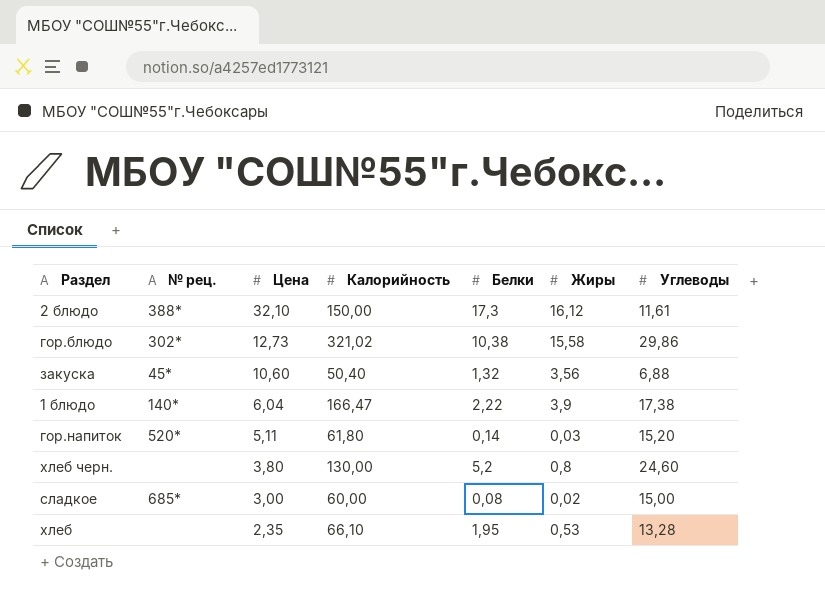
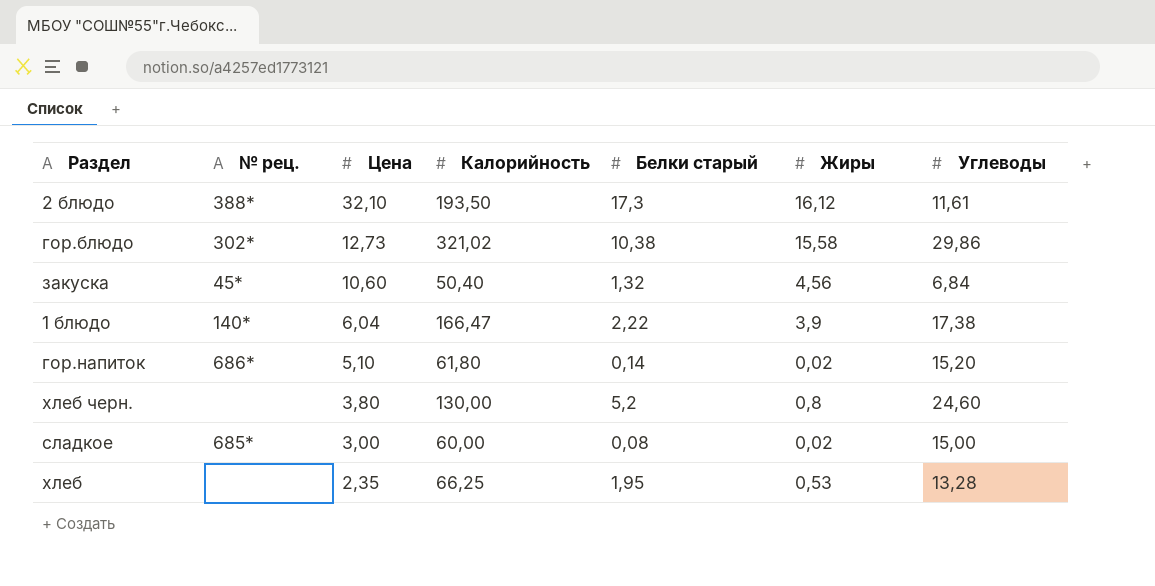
column name: Белки -> Белки старый
2 блюдо | Калорийность: 150,00 -> 193,50
закуска | Жиры: 3,56 -> 4,56
закуска | Углеводы: 6,88 -> 6,84
гор.напиток | № рец.: 520* -> 686*
гор.напиток | Цена: 5,11 -> 5,10
гор.напиток | Жиры: 0,03 -> 0,02
хлеб | Калорийность: 66,10 -> 66,25

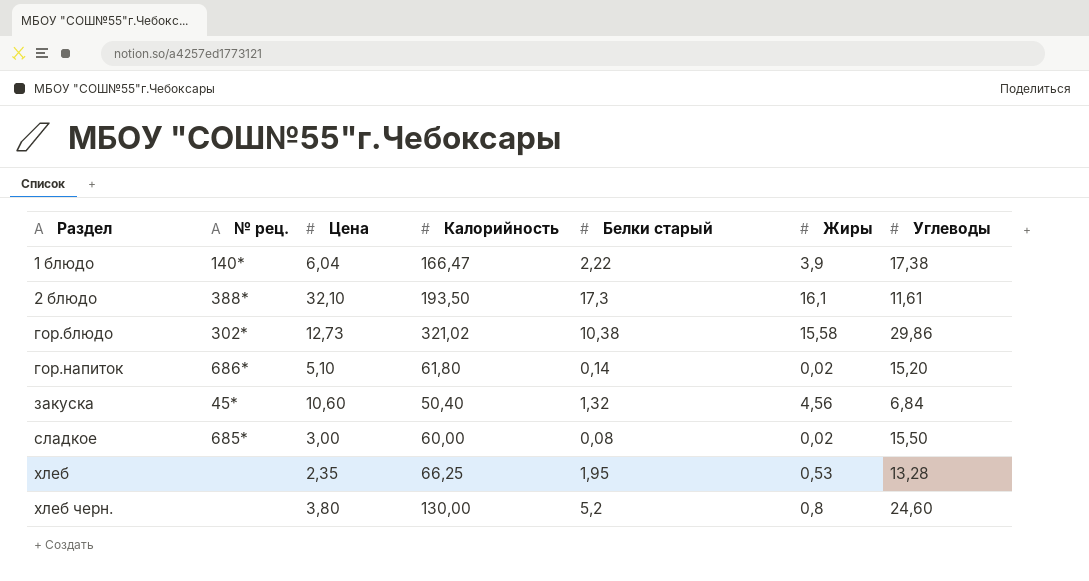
row order: Цена descending -> Раздел ascending
2 блюдо | Жиры: 16,12 -> 16,1
сладкое | Углеводы: 15,00 -> 15,50

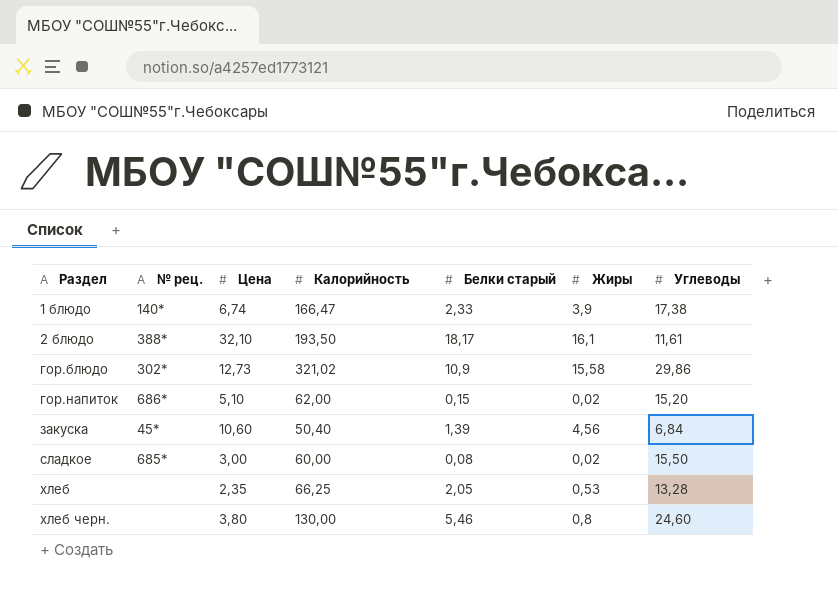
1 блюдо | Цена: 6,04 -> 6,74
1 блюдо | Белки старый: 2,22 -> 2,33
2 блюдо | Белки старый: 17,3 -> 18,17
гор.блюдо | Белки старый: 10,38 -> 10,9
гор.напиток | Калорийность: 61,80 -> 62,00
гор.напиток | Белки старый: 0,14 -> 0,15
закуска | Белки старый: 1,32 -> 1,39
хлеб | Белки старый: 1,95 -> 2,05
хлеб черн. | Белки старый: 5,2 -> 5,46

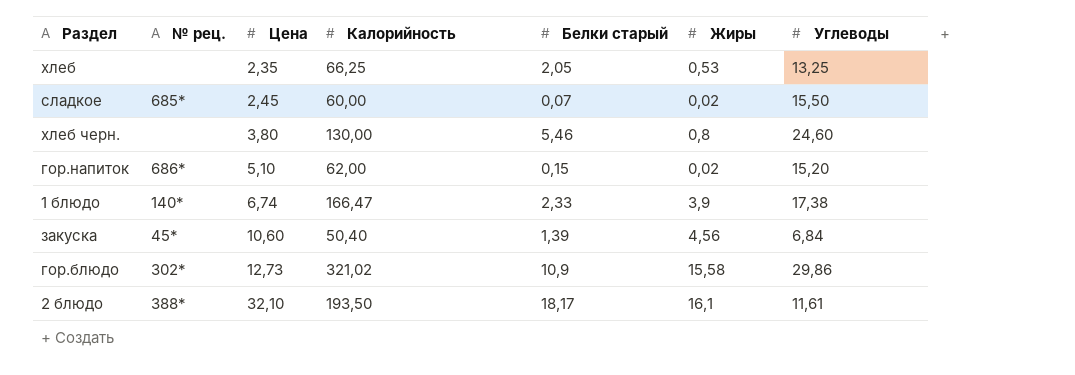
row order: Раздел ascending -> Цена ascending
хлеб | Углеводы: 13,28 -> 13,25
сладкое | Цена: 3,00 -> 2,45
сладкое | Белки старый: 0,08 -> 0,07

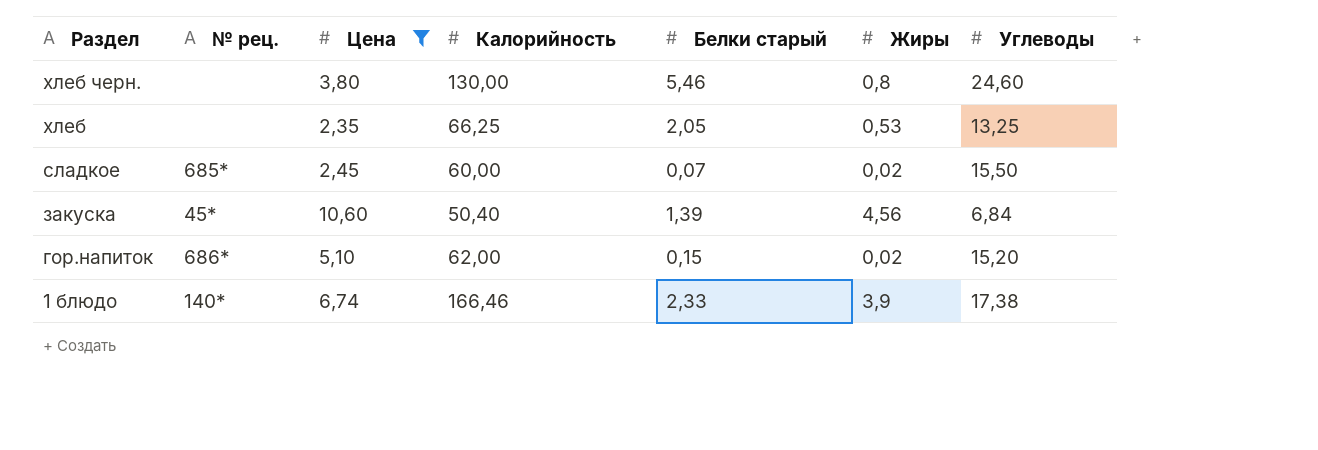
filter: none -> Цена <= 10,60
row order: Цена ascending -> Раздел descending
1 блюдо | Калорийность: 166,47 -> 166,46

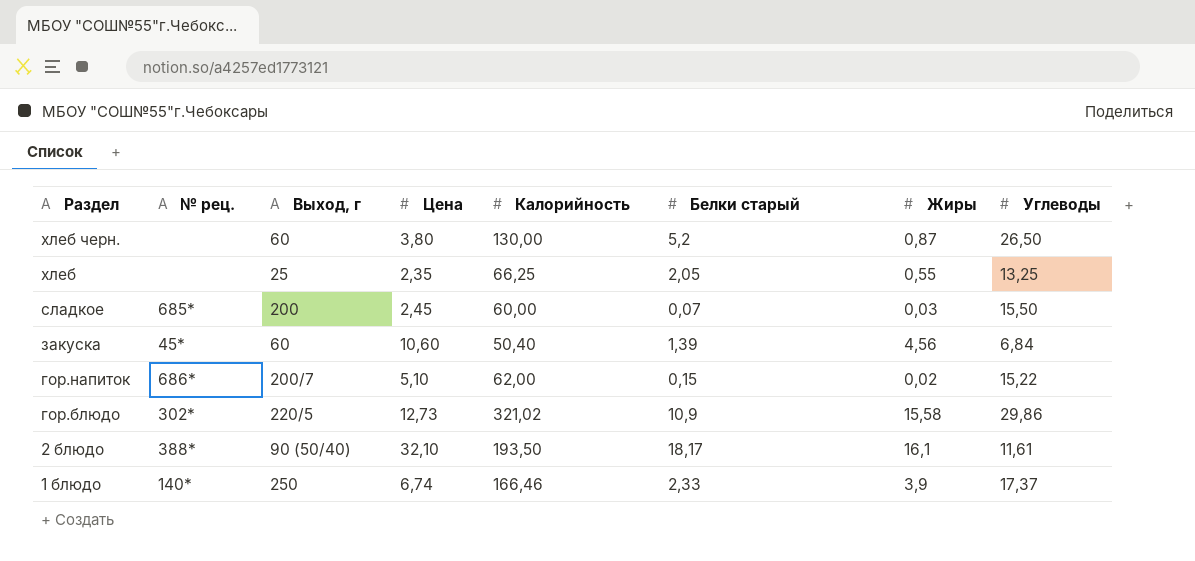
filter: Цена <= 10,60 -> none
column Выход, г | position: none -> 3
хлеб черн. | Белки старый: 5,46 -> 5,2
хлеб черн. | Жиры: 0,8 -> 0,87
хлеб черн. | Углеводы: 24,60 -> 26,50
хлеб | Жиры: 0,53 -> 0,55
сладкое | Жиры: 0,02 -> 0,03
гор.напиток | Углеводы: 15,20 -> 15,22
1 блюдо | Углеводы: 17,38 -> 17,37

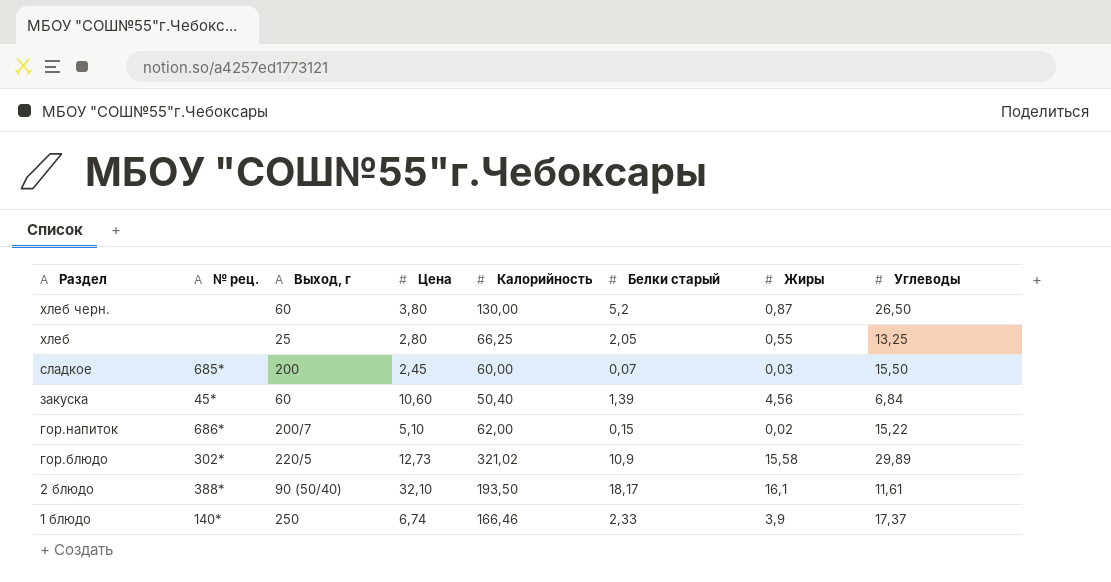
хлеб | Цена: 2,35 -> 2,80
гор.блюдо | Углеводы: 29,86 -> 29,89

